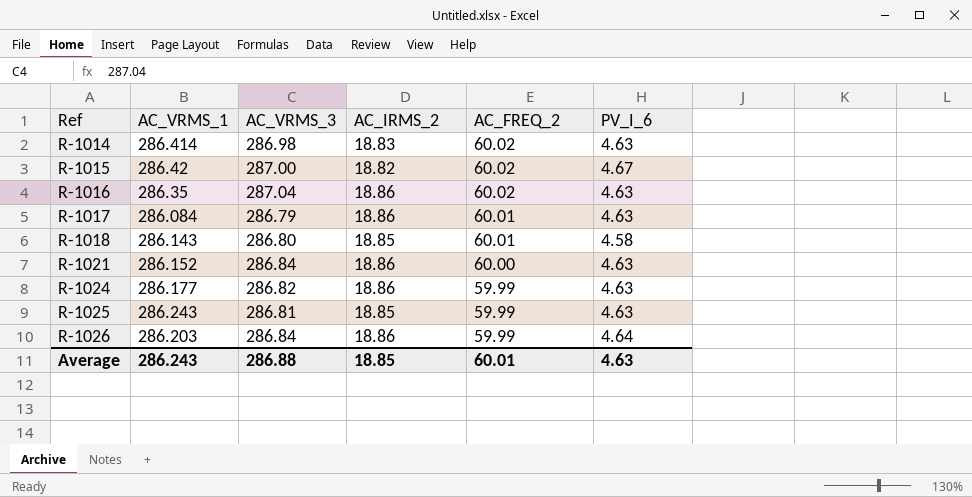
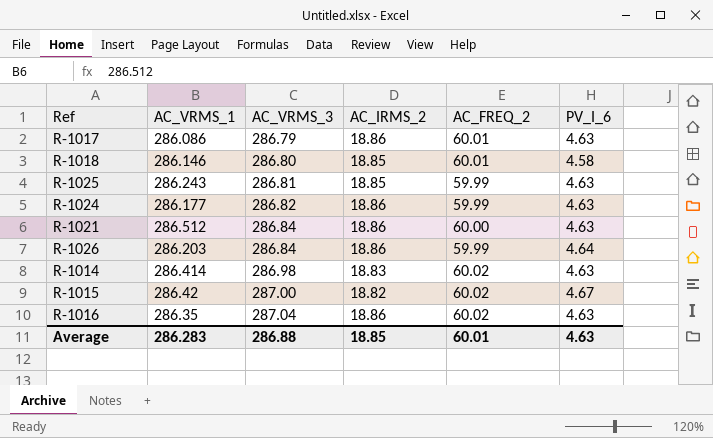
row order: Ref ascending -> AC_VRMS_3 ascending
R-1017 | AC_VRMS_1: 286.084 -> 286.086
R-1018 | AC_VRMS_1: 286.143 -> 286.146
R-1021 | AC_VRMS_1: 286.152 -> 286.512
Average | AC_VRMS_1: 286.243 -> 286.283

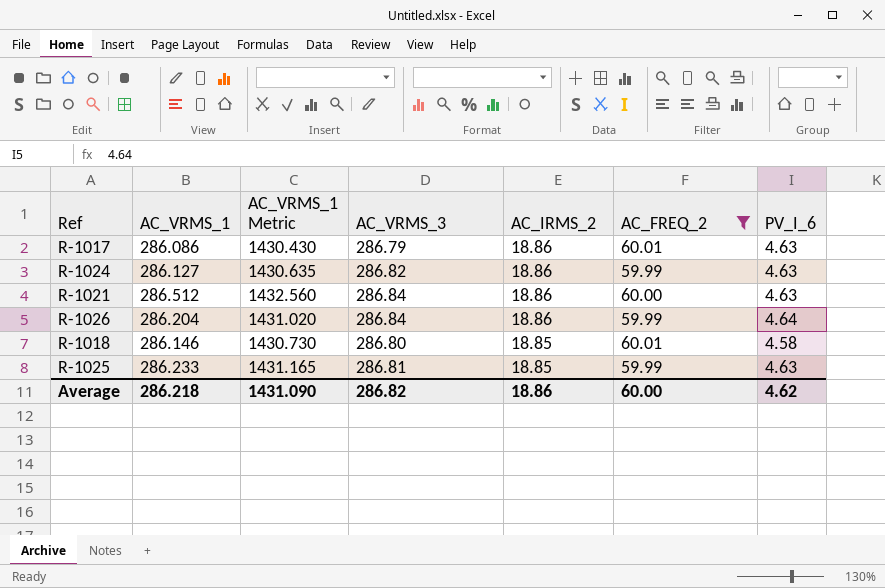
filter: none -> AC_FREQ_2 != 60.02
row order: AC_VRMS_3 ascending -> AC_IRMS_2 descending
column AC_VRMS_1 Metric | formula: none -> [AC_VRMS_1] * 5
R-1024 | AC_VRMS_1: 286.177 -> 286.127
R-1026 | AC_VRMS_1: 286.203 -> 286.204
R-1025 | AC_VRMS_1: 286.243 -> 286.233
Average | AC_VRMS_1: 286.283 -> 286.218
Average | AC_VRMS_3: 286.88 -> 286.82
Average | AC_IRMS_2: 18.85 -> 18.86
Average | AC_FREQ_2: 60.01 -> 60.00
Average | PV_I_6: 4.63 -> 4.62

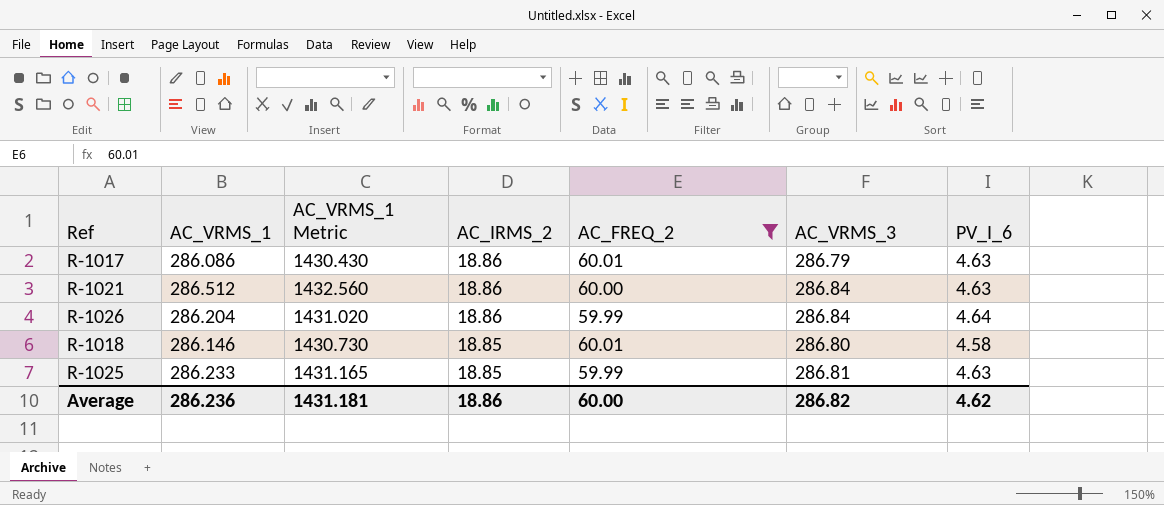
column AC_VRMS_3 | position: 4 -> 6
row R-1024: 286.127 | 1430.635 | 286.82 | 18.86 | 59.99 | 4.63 -> none
Average | AC_VRMS_1: 286.218 -> 286.236
Average | AC_VRMS_1 Metric: 1431.090 -> 1431.181

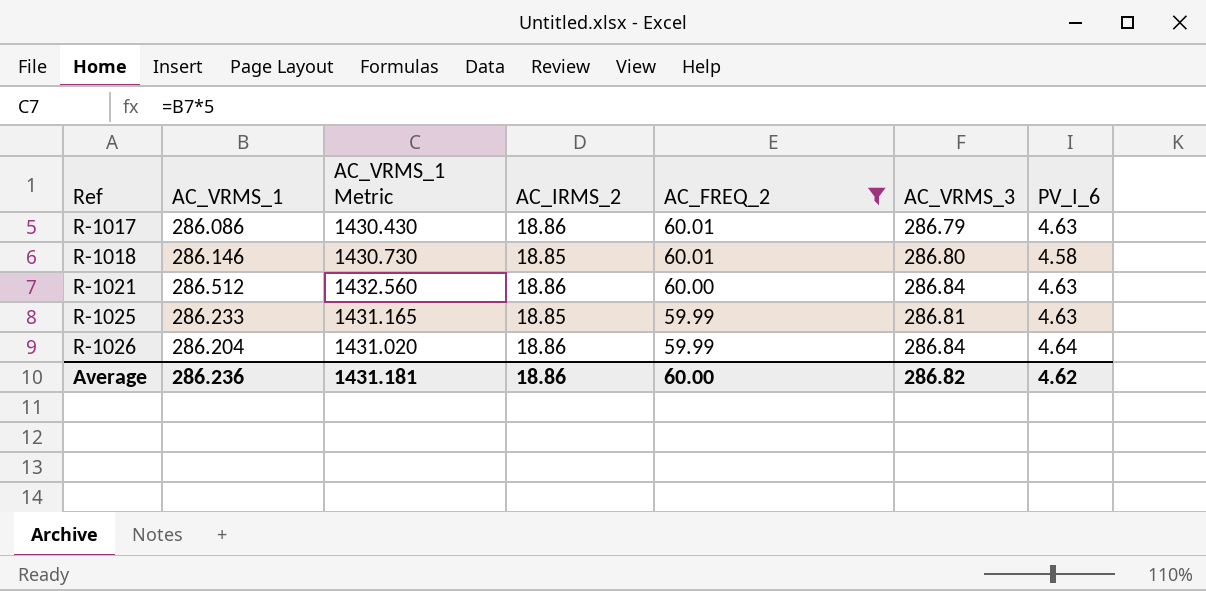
row order: AC_IRMS_2 descending -> Ref ascending

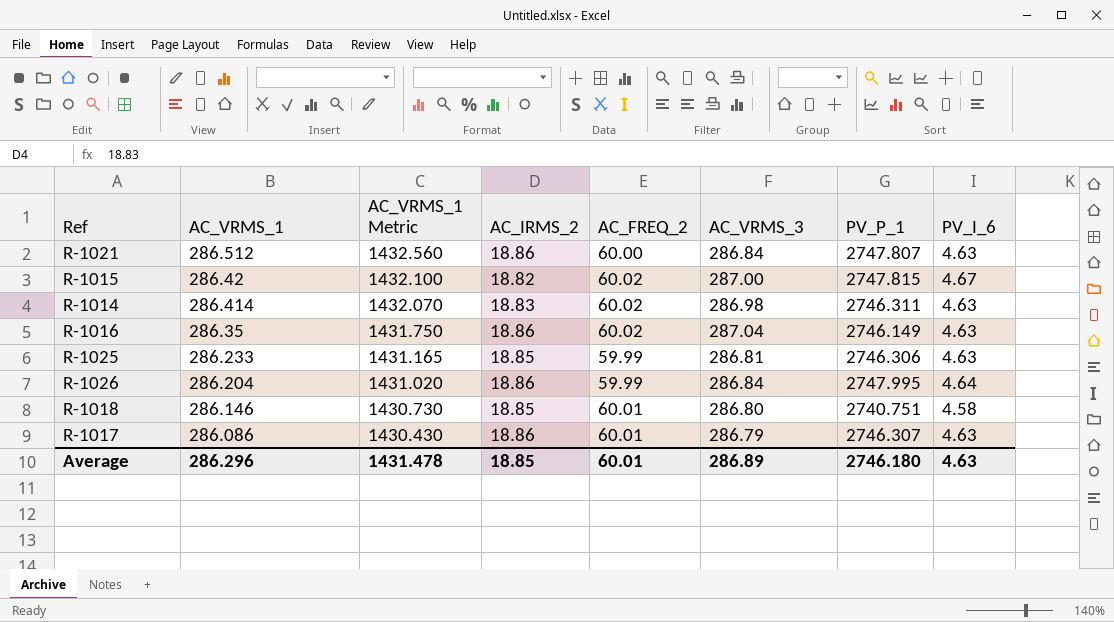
filter: AC_FREQ_2 != 60.02 -> none
row order: Ref ascending -> AC_VRMS_1 descending
column PV_P_1 | position: none -> 7
Average | AC_VRMS_1: 286.236 -> 286.296
Average | AC_VRMS_1 Metric: 1431.181 -> 1431.478
Average | AC_IRMS_2: 18.86 -> 18.85
Average | AC_FREQ_2: 60.00 -> 60.01
Average | AC_VRMS_3: 286.82 -> 286.89
Average | PV_I_6: 4.62 -> 4.63

